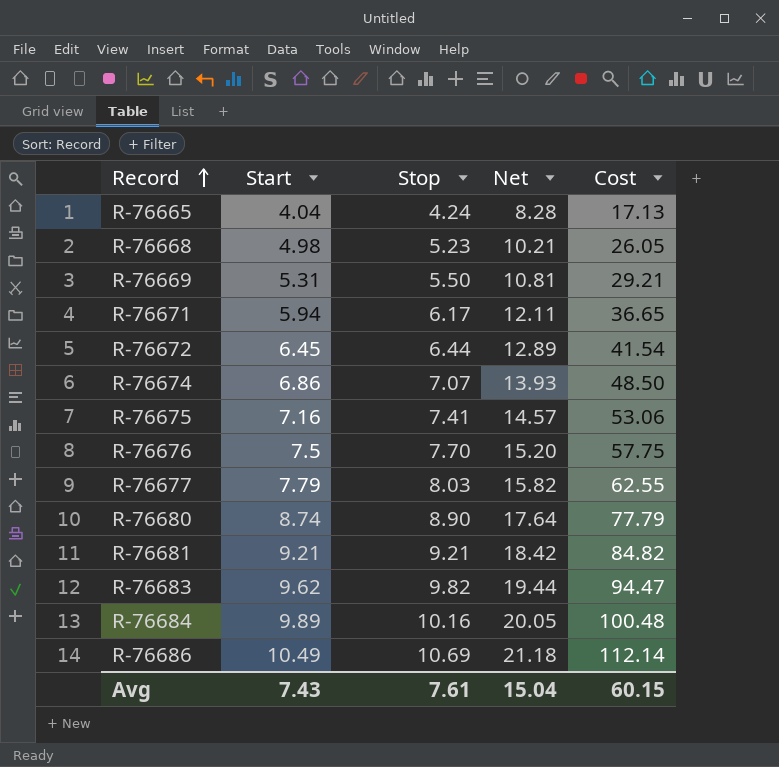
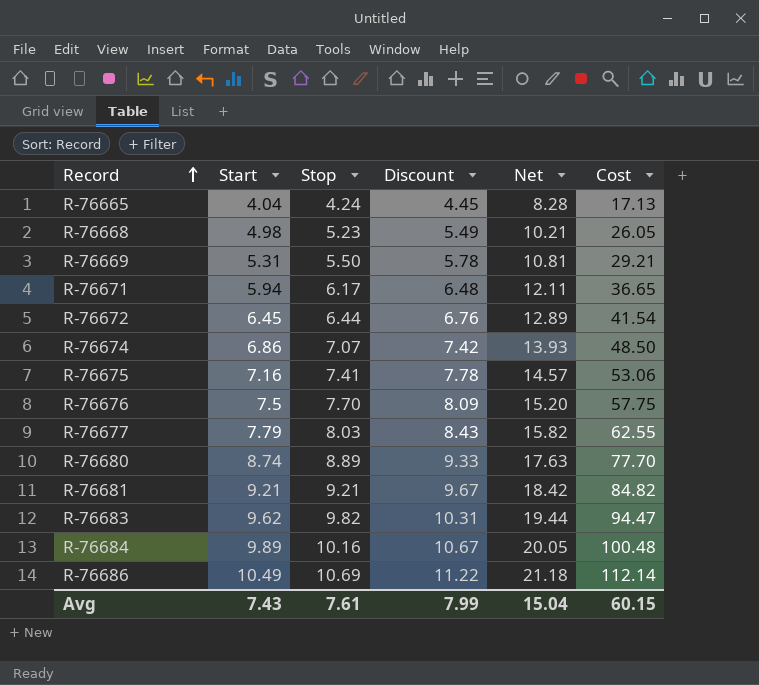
column Discount | formula: none -> [Stop] * 1.05
R-76680 | Stop: 8.90 -> 8.89
R-76680 | Net: 17.64 -> 17.63
R-76680 | Cost: 77.79 -> 77.70

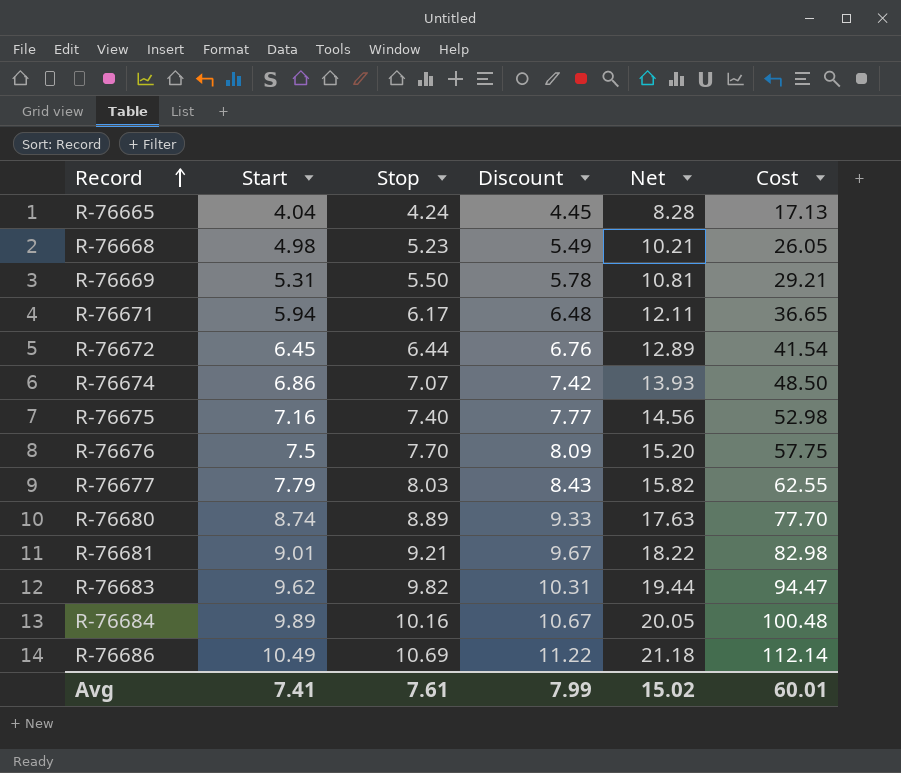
R-76675 | Stop: 7.41 -> 7.40
R-76675 | Discount: 7.78 -> 7.77
R-76675 | Net: 14.57 -> 14.56
R-76675 | Cost: 53.06 -> 52.98
R-76681 | Start: 9.21 -> 9.01
R-76681 | Net: 18.42 -> 18.22
R-76681 | Cost: 84.82 -> 82.98
Avg | Start: 7.43 -> 7.41
Avg | Net: 15.04 -> 15.02
Avg | Cost: 60.15 -> 60.01

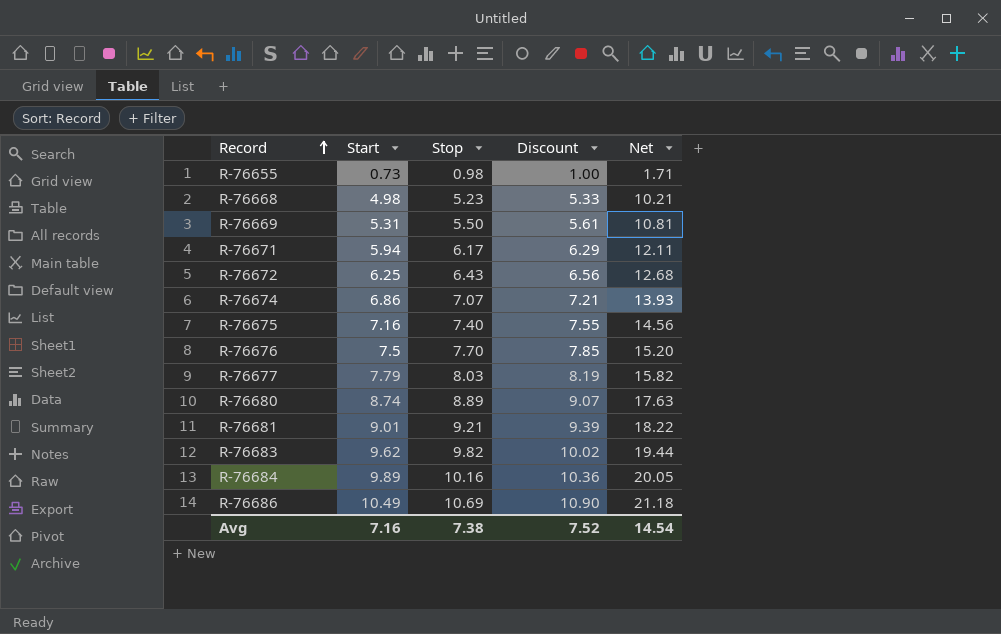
column Cost | formula: [Start] * [Stop] -> none
column Discount | formula: [Stop] * 1.05 -> [Stop] * 1.02
row R-76665: 4.04 | 4.24 | 4.45 | 8.28 | 17.13 -> none
row R-76655: none -> 0.73 | 0.98 | 1.00 | 1.71
R-76672 | Start: 6.45 -> 6.25
R-76672 | Stop: 6.44 -> 6.43
R-76672 | Net: 12.89 -> 12.68
Avg | Start: 7.41 -> 7.16
Avg | Stop: 7.61 -> 7.38
Avg | Discount: 7.99 -> 7.52
Avg | Net: 15.02 -> 14.54

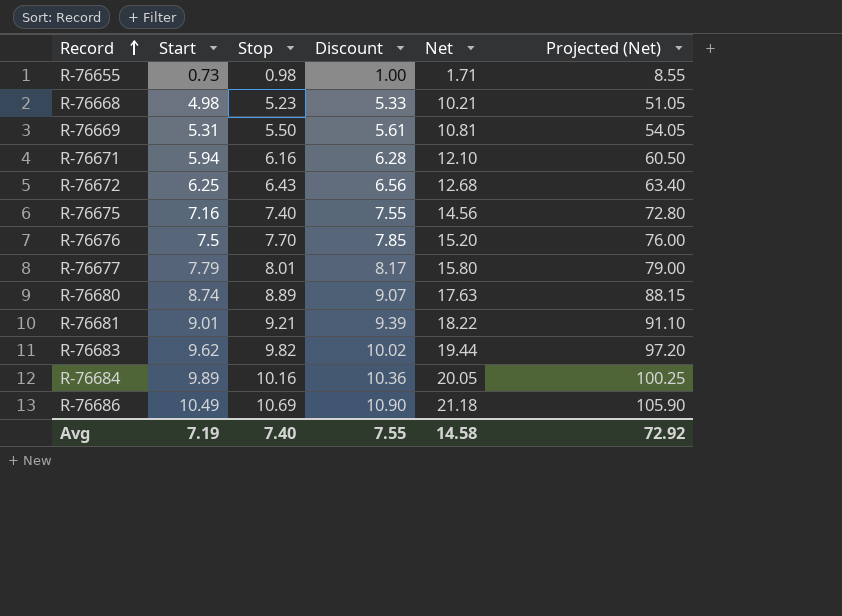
column Projected (Net) | formula: none -> [Net] * 5
row R-76674: 6.86 | 7.07 | 7.21 | 13.93 -> none
R-76671 | Stop: 6.17 -> 6.16
R-76671 | Discount: 6.29 -> 6.28
R-76671 | Net: 12.11 -> 12.10
R-76677 | Stop: 8.03 -> 8.01
R-76677 | Discount: 8.19 -> 8.17
R-76677 | Net: 15.82 -> 15.80
Avg | Start: 7.16 -> 7.19
Avg | Stop: 7.38 -> 7.40
Avg | Discount: 7.52 -> 7.55
Avg | Net: 14.54 -> 14.58

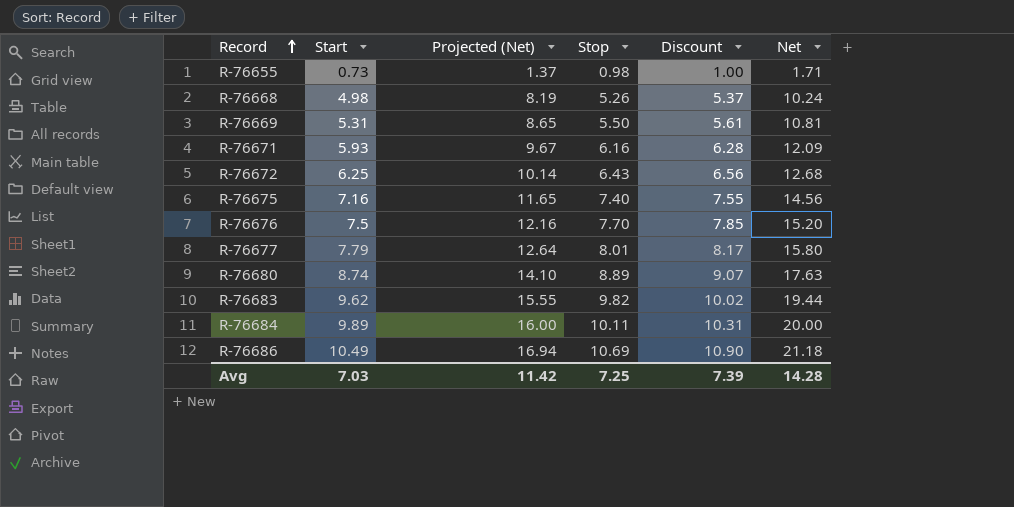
column Projected (Net) | formula: [Net] * 5 -> [Net] * 0.8
column Projected (Net) | position: 6 -> 3
row R-76681: 9.01 | 9.21 | 9.39 | 18.22 | 91.10 -> none
R-76668 | Stop: 5.23 -> 5.26
R-76668 | Discount: 5.33 -> 5.37
R-76668 | Net: 10.21 -> 10.24
R-76671 | Start: 5.94 -> 5.93
R-76671 | Net: 12.10 -> 12.09
R-76684 | Stop: 10.16 -> 10.11
R-76684 | Discount: 10.36 -> 10.31
R-76684 | Net: 20.05 -> 20.00
Avg | Start: 7.19 -> 7.03
Avg | Projected (Net): 72.92 -> 11.42
Avg | Stop: 7.40 -> 7.25
Avg | Discount: 7.55 -> 7.39
Avg | Net: 14.58 -> 14.28

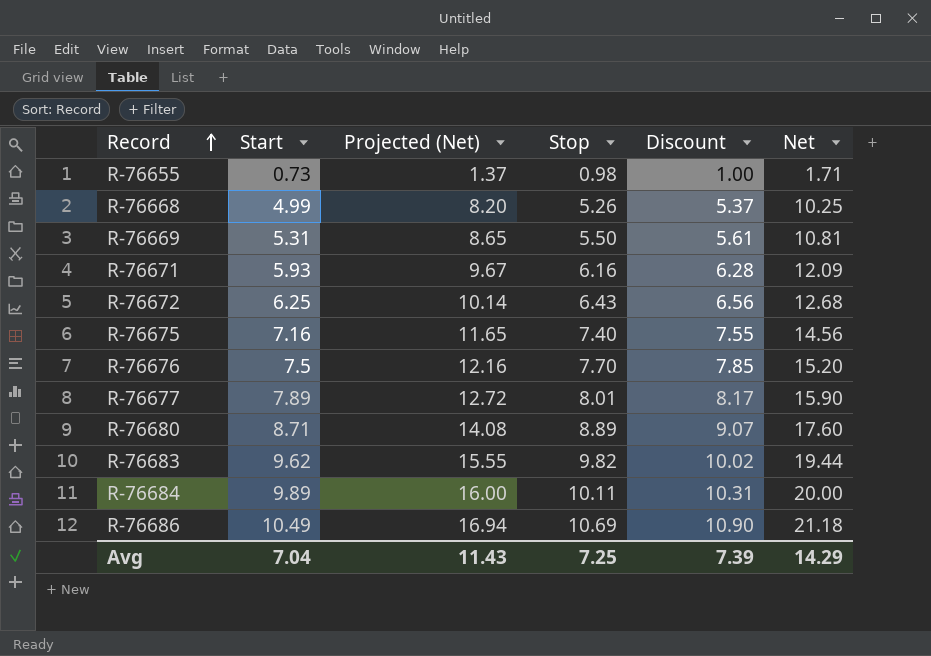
R-76668 | Start: 4.98 -> 4.99
R-76668 | Projected (Net): 8.19 -> 8.20
R-76668 | Net: 10.24 -> 10.25
R-76677 | Start: 7.79 -> 7.89
R-76677 | Projected (Net): 12.64 -> 12.72
R-76677 | Net: 15.80 -> 15.90
R-76680 | Start: 8.74 -> 8.71
R-76680 | Projected (Net): 14.10 -> 14.08
R-76680 | Net: 17.63 -> 17.60
Avg | Start: 7.03 -> 7.04
Avg | Projected (Net): 11.42 -> 11.43
Avg | Net: 14.28 -> 14.29

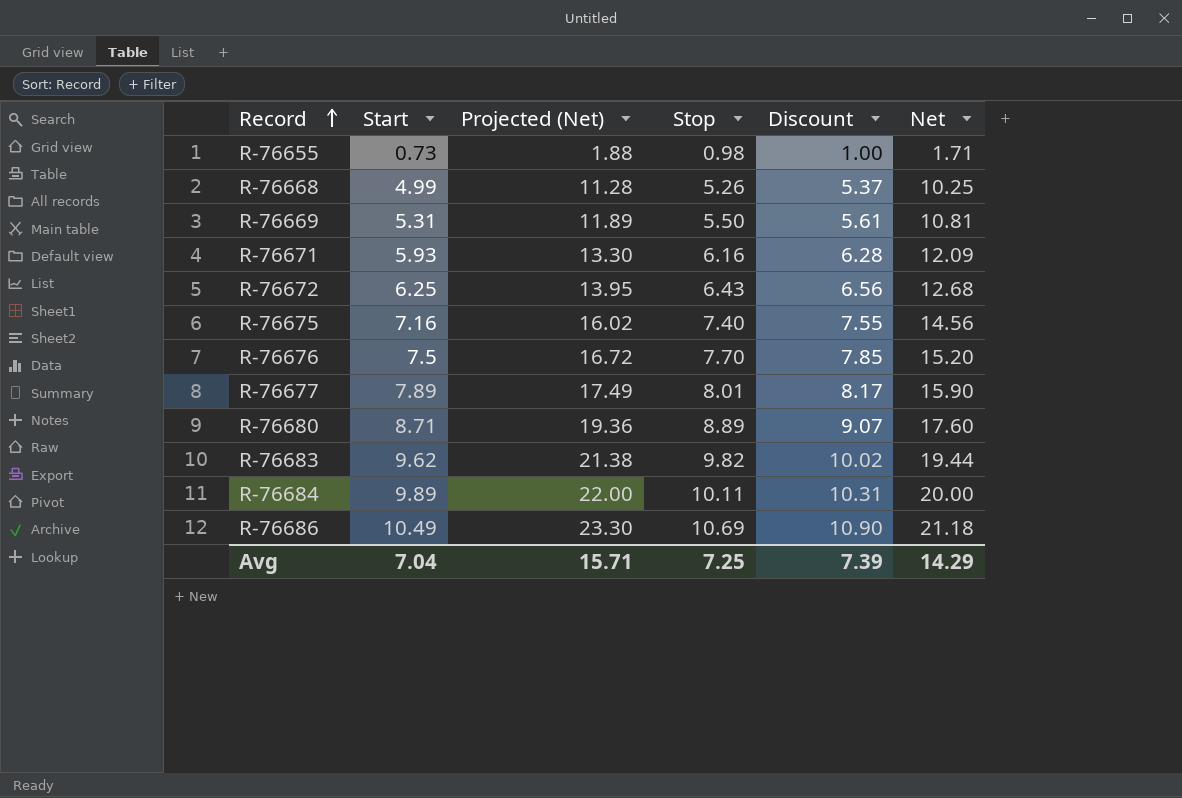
column Projected (Net) | formula: [Net] * 0.8 -> [Net] * 1.1
Avg | Projected (Net): 11.43 -> 15.71

